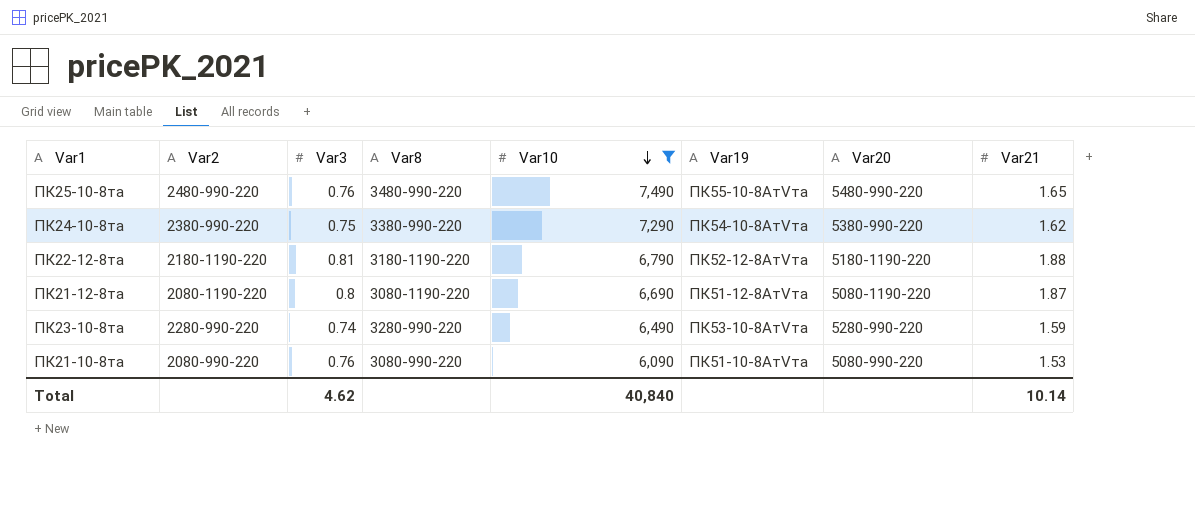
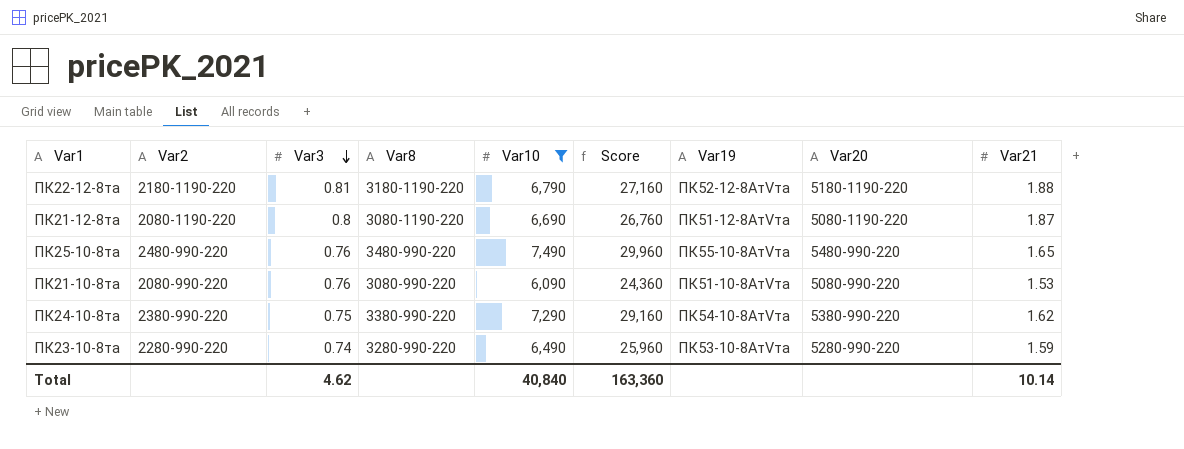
row order: Var10 descending -> Var3 descending
column Score | formula: none -> [Var10] * 4

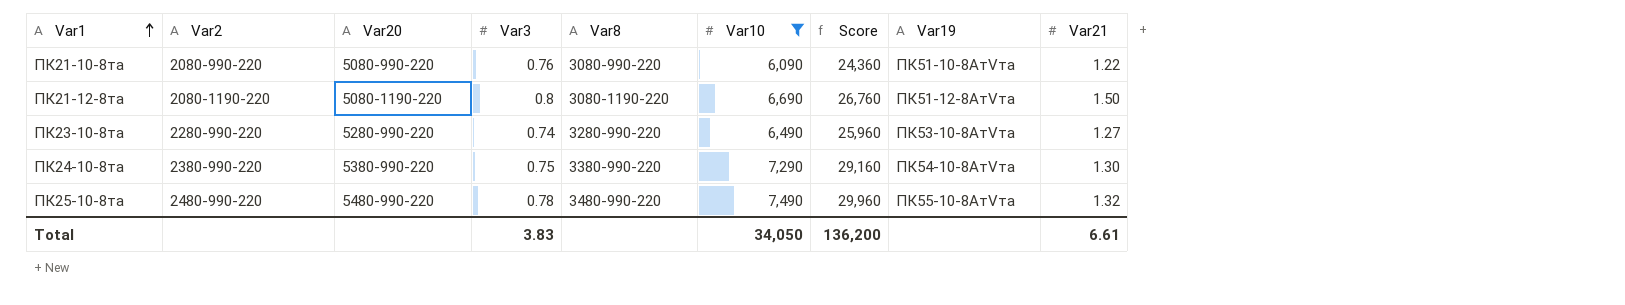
row order: Var3 descending -> Var1 ascending
column Var20 | position: 8 -> 3
row ПК22-12-8та: 2180-1190-220 | 0.81 | 3180-1190-220 | 6,790 | 27,160 | ПК52-12-8АтVта | 5180-1190-220 | 1.88 -> none
ПК21-10-8та | Var21: 1.53 -> 1.22
ПК21-12-8та | Var21: 1.87 -> 1.50
ПК23-10-8та | Var21: 1.59 -> 1.27
ПК24-10-8та | Var21: 1.62 -> 1.30
ПК25-10-8та | Var3: 0.76 -> 0.78
ПК25-10-8та | Var21: 1.65 -> 1.32
Total | Var3: 4.62 -> 3.83
Total | Var10: 40,840 -> 34,050
Total | Score: 163,360 -> 136,200
Total | Var21: 10.14 -> 6.61

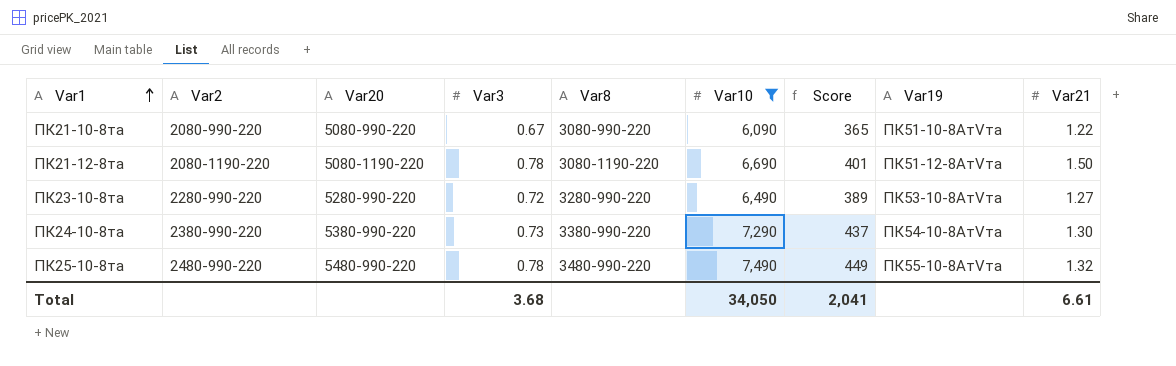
column Score | formula: [Var10] * 4 -> [Var10] * 0.06
ПК21-10-8та | Var3: 0.76 -> 0.67
ПК21-12-8та | Var3: 0.8 -> 0.78
ПК23-10-8та | Var3: 0.74 -> 0.72
ПК24-10-8та | Var3: 0.75 -> 0.73
Total | Var3: 3.83 -> 3.68
Total | Score: 136,200 -> 2,041

